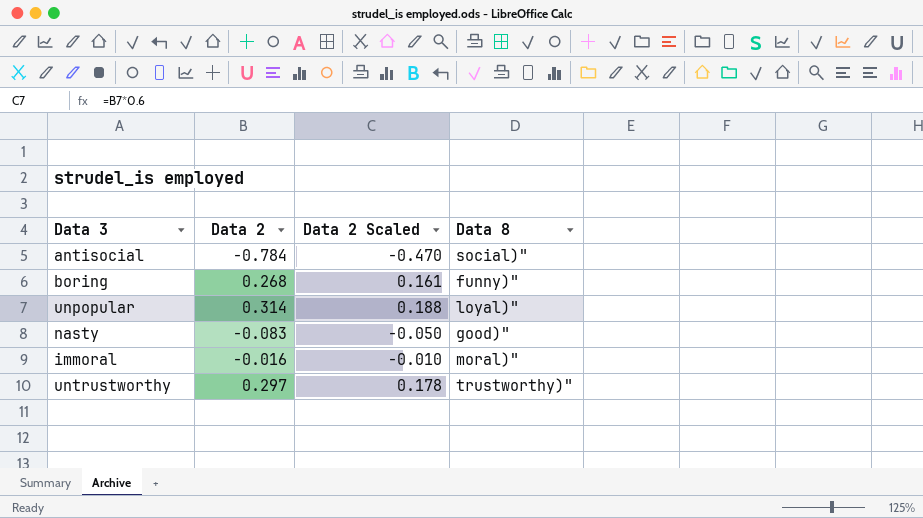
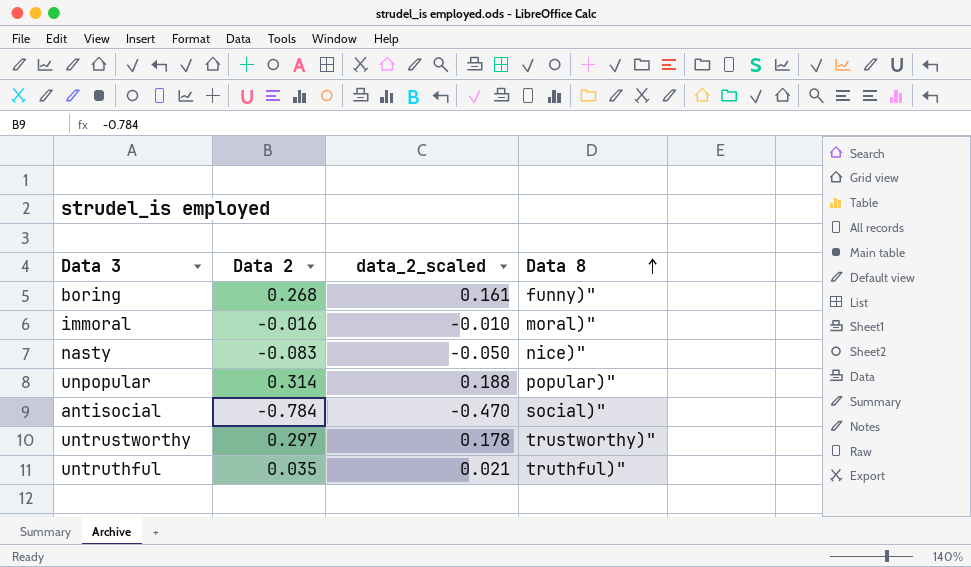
row order: none -> Data 8 ascending
column name: Data 2 Scaled -> data_2_scaled
nasty | Data 8: good)" -> nice)"
unpopular | Data 8: loyal)" -> popular)"
row untruthful: none -> 0.035 | 0.021 | truthful)"

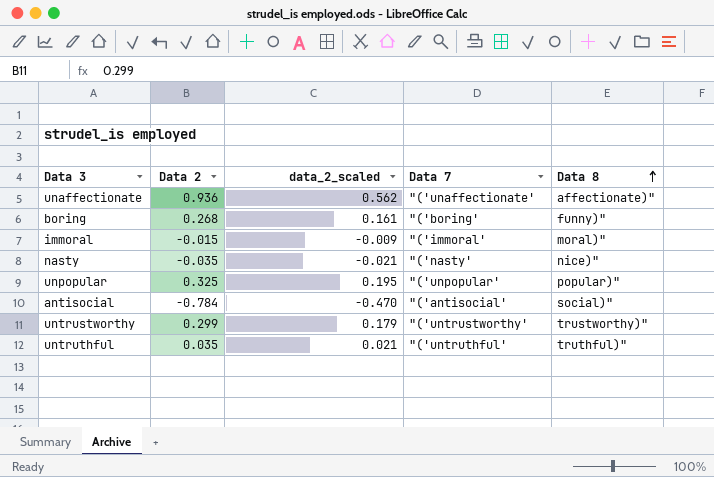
column Data 7 | position: none -> 4
row unaffectionate: none -> 0.936 | 0.562 | "('unaffectionate' | affectionate)"
immoral | Data 2: -0.016 -> -0.015
immoral | data_2_scaled: -0.010 -> -0.009
nasty | Data 2: -0.083 -> -0.035
nasty | data_2_scaled: -0.050 -> -0.021
unpopular | Data 2: 0.314 -> 0.325
unpopular | data_2_scaled: 0.188 -> 0.195
untrustworthy | Data 2: 0.297 -> 0.299
untrustworthy | data_2_scaled: 0.178 -> 0.179

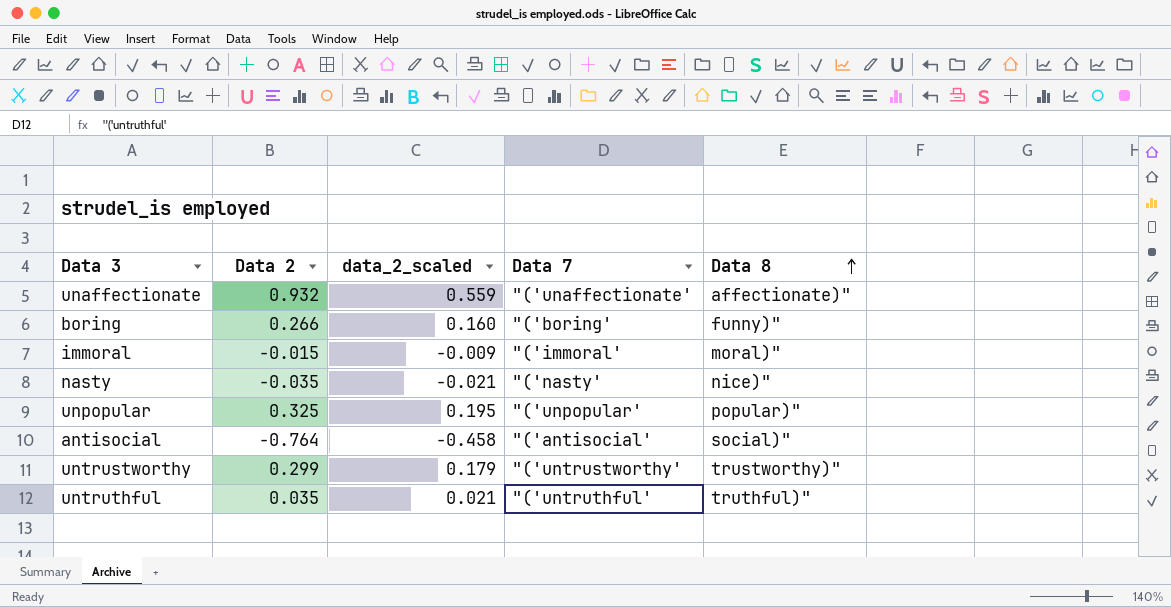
unaffectionate | Data 2: 0.936 -> 0.932
unaffectionate | data_2_scaled: 0.562 -> 0.559
boring | Data 2: 0.268 -> 0.266
boring | data_2_scaled: 0.161 -> 0.160
antisocial | Data 2: -0.784 -> -0.764
antisocial | data_2_scaled: -0.470 -> -0.458

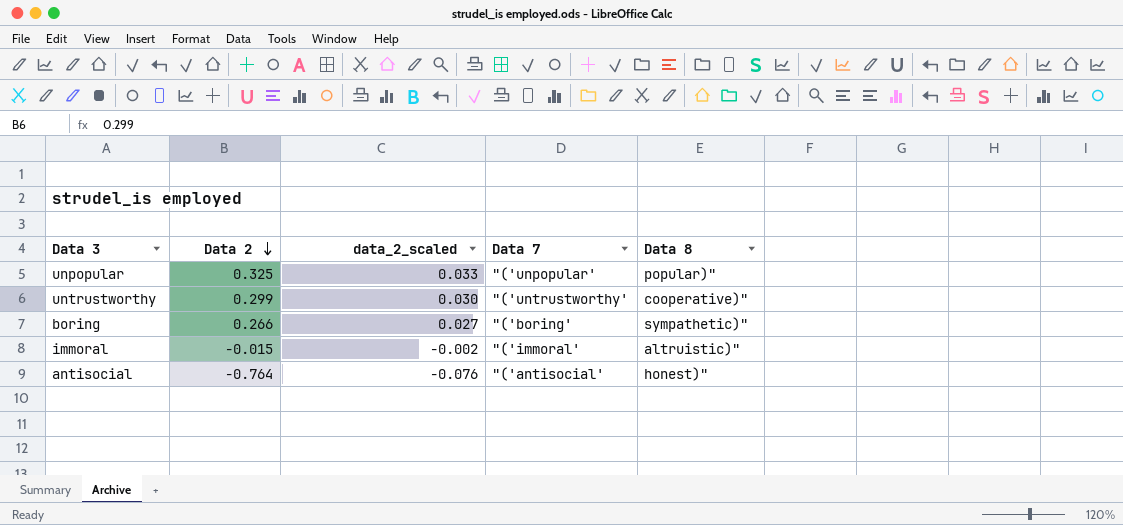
row order: Data 8 ascending -> Data 2 descending
column data_2_scaled | formula: [Data 2] * 0.6 -> [Data 2] * 0.1
row unaffectionate: 0.932 | 0.559 | "('unaffectionate' | affectionate)" -> none
row nasty: -0.035 | -0.021 | "('nasty' | nice)" -> none
row untruthful: 0.035 | 0.021 | "('untruthful' | truthful)" -> none
untrustworthy | Data 8: trustworthy)" -> cooperative)"
boring | Data 8: funny)" -> sympathetic)"
immoral | Data 8: moral)" -> altruistic)"
antisocial | Data 8: social)" -> honest)"

